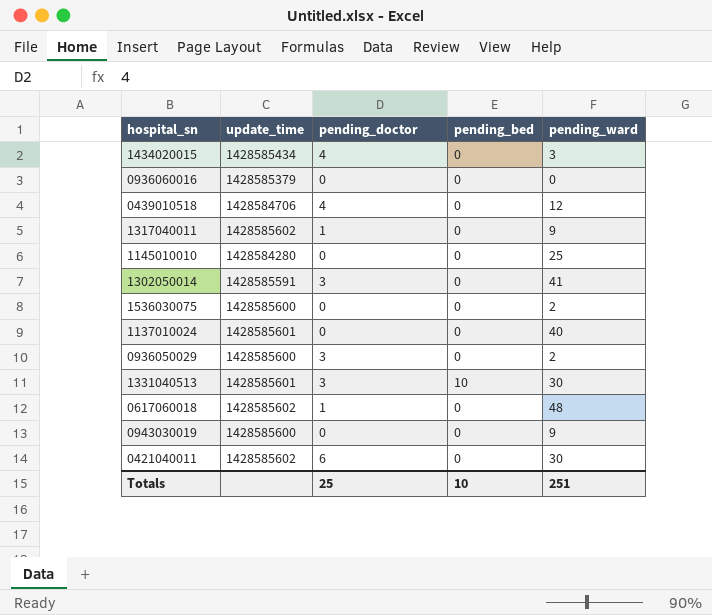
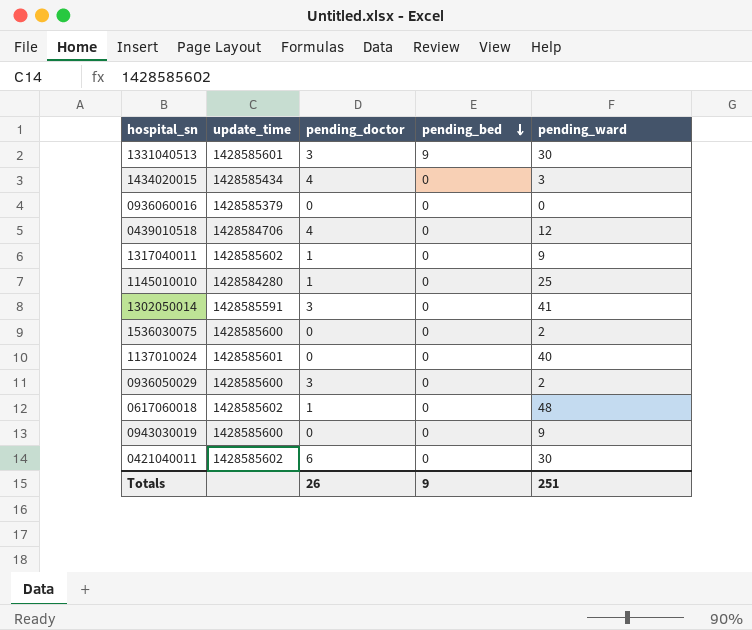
row order: none -> pending_bed descending
1331040513 | pending_bed: 10 -> 9
1145010010 | pending_doctor: 0 -> 1
Totals | pending_doctor: 25 -> 26
Totals | pending_bed: 10 -> 9

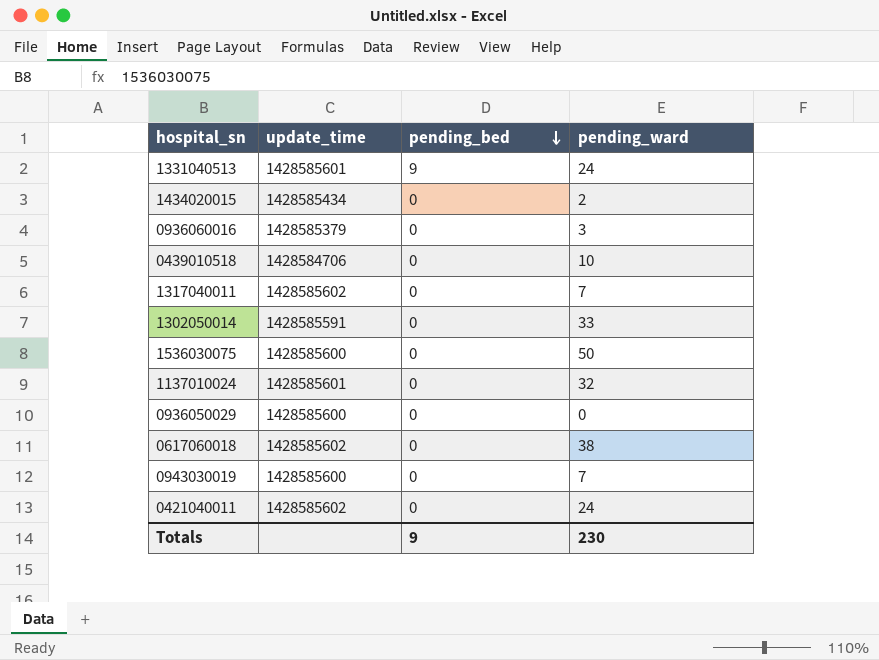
column pending_doctor | position: 3 -> none
row 1145010010: 1428584280 | 1 | 0 | 25 -> none
1331040513 | pending_ward: 30 -> 24
1434020015 | pending_ward: 3 -> 2
0936060016 | pending_ward: 0 -> 3
0439010518 | pending_ward: 12 -> 10
1317040011 | pending_ward: 9 -> 7
1302050014 | pending_ward: 41 -> 33
1536030075 | pending_ward: 2 -> 50
1137010024 | pending_ward: 40 -> 32
0936050029 | pending_ward: 2 -> 0
0617060018 | pending_ward: 48 -> 38
0943030019 | pending_ward: 9 -> 7
0421040011 | pending_ward: 30 -> 24
Totals | pending_ward: 251 -> 230

